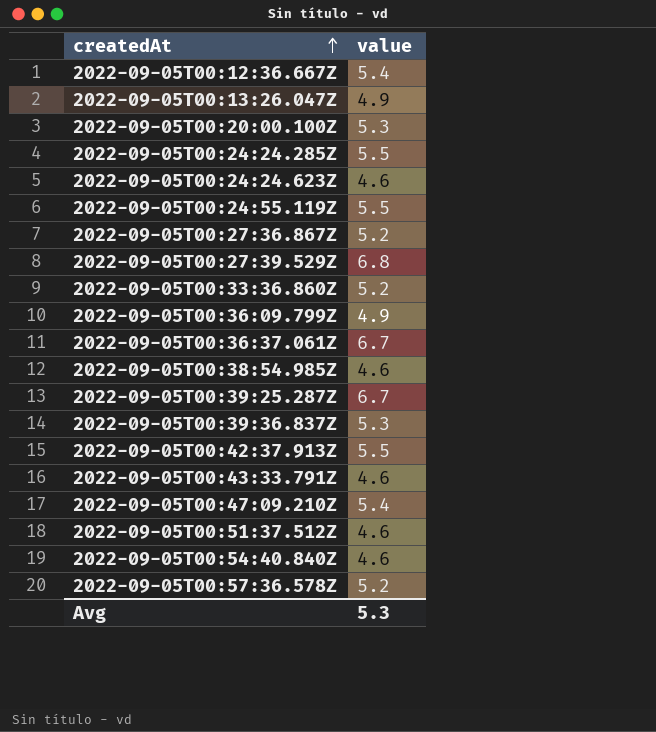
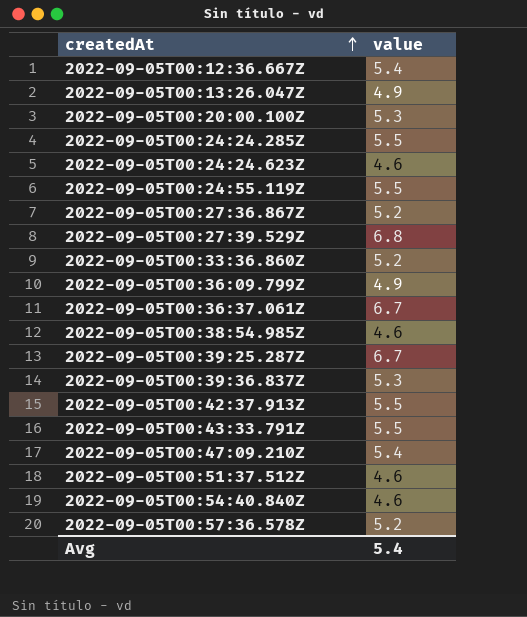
2022-09-05T00:43:33.791Z | value: 4.6 -> 5.5
Avg | value: 5.3 -> 5.4

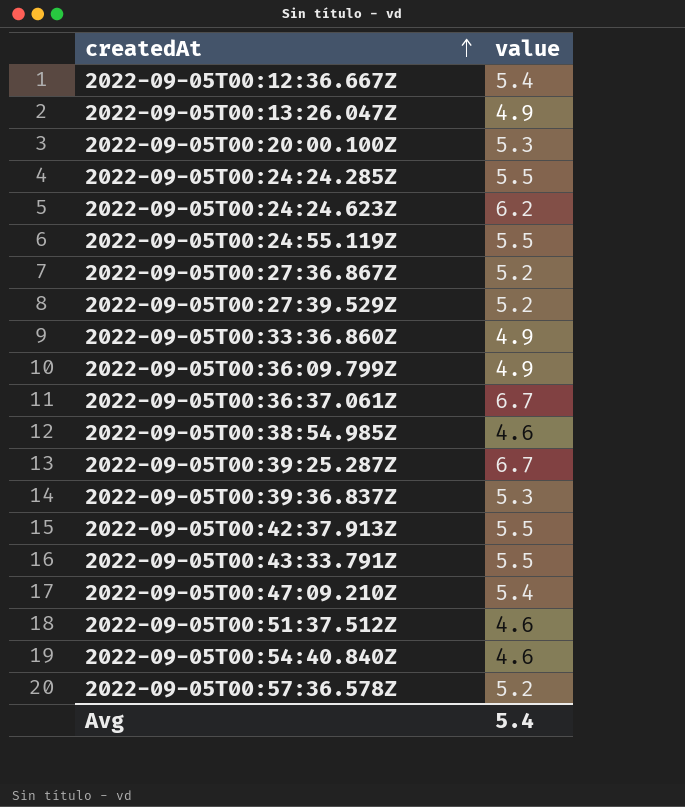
2022-09-05T00:24:24.623Z | value: 4.6 -> 6.2
2022-09-05T00:27:39.529Z | value: 6.8 -> 5.2
2022-09-05T00:33:36.860Z | value: 5.2 -> 4.9

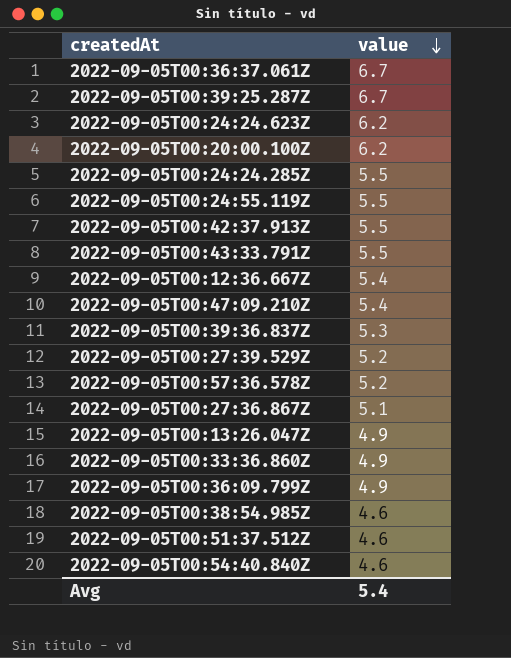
row order: createdAt ascending -> value descending
2022-09-05T00:20:00.100Z | value: 5.3 -> 6.2
2022-09-05T00:27:36.867Z | value: 5.2 -> 5.1

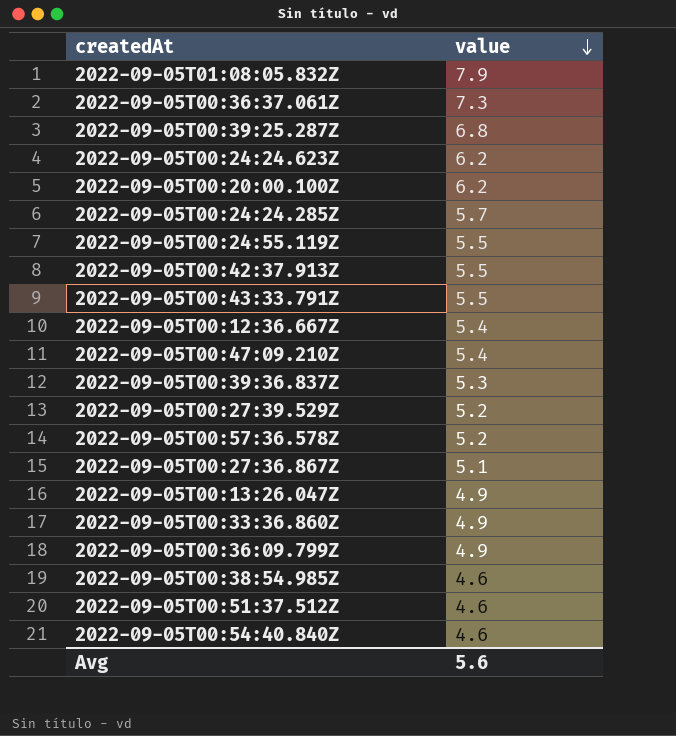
row 2022-09-05T01:08:05.832Z: none -> 7.9
2022-09-05T00:36:37.061Z | value: 6.7 -> 7.3
2022-09-05T00:39:25.287Z | value: 6.7 -> 6.8
2022-09-05T00:24:24.285Z | value: 5.5 -> 5.7
Avg | value: 5.4 -> 5.6

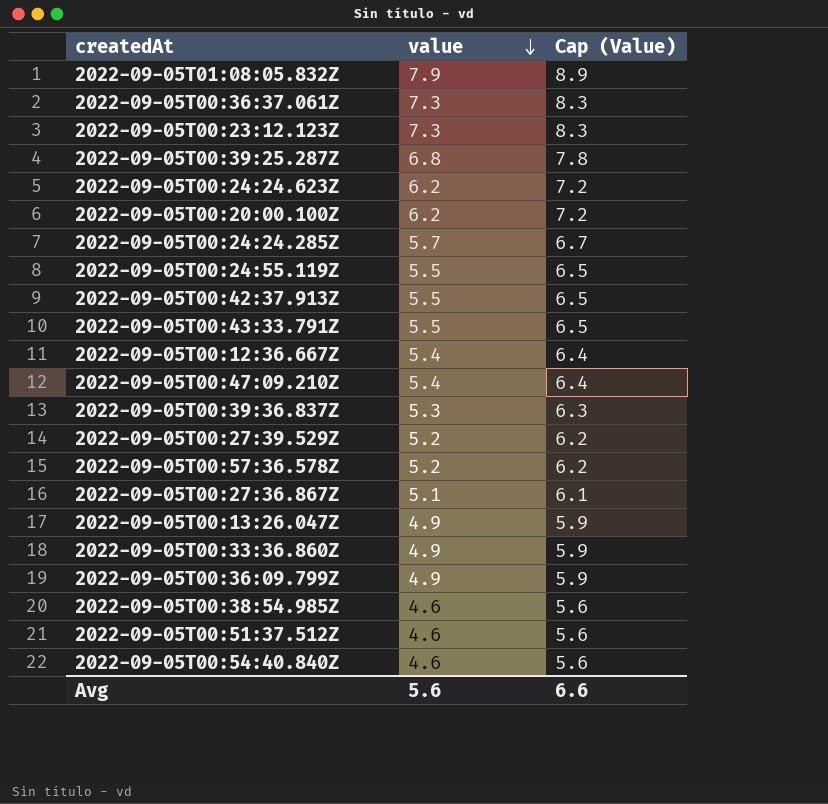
column Cap (Value) | formula: none -> [value] + 1
row 2022-09-05T00:23:12.123Z: none -> 7.3 | 8.3

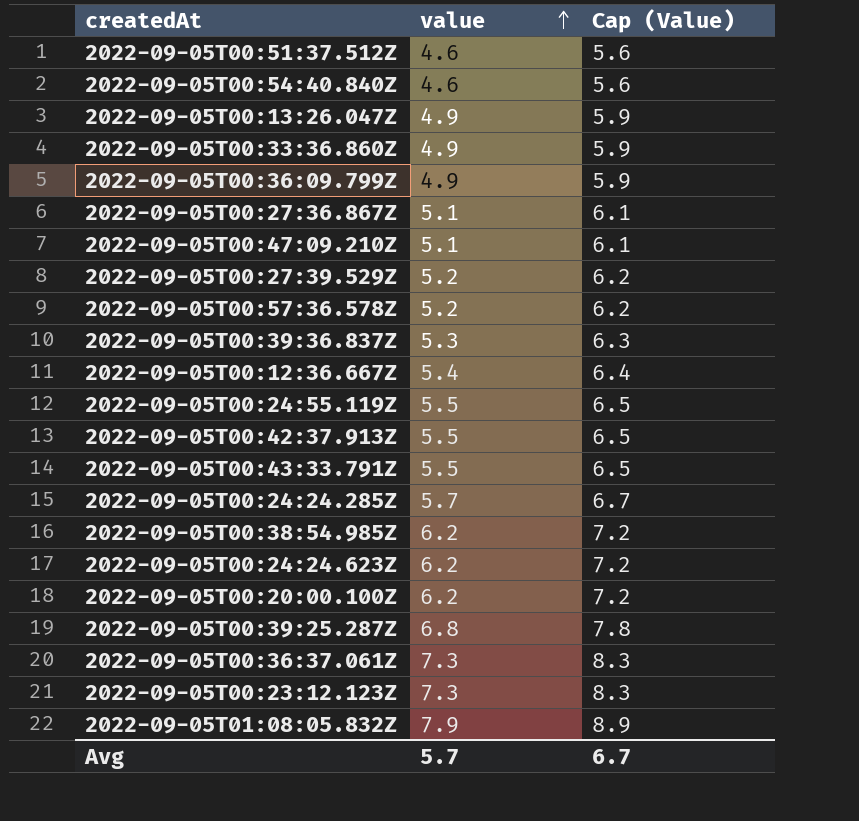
row order: value descending -> value ascending
2022-09-05T00:47:09.210Z | value: 5.4 -> 5.1
2022-09-05T00:47:09.210Z | Cap (Value): 6.4 -> 6.1
2022-09-05T00:38:54.985Z | value: 4.6 -> 6.2
2022-09-05T00:38:54.985Z | Cap (Value): 5.6 -> 7.2
Avg | value: 5.6 -> 5.7
Avg | Cap (Value): 6.6 -> 6.7

